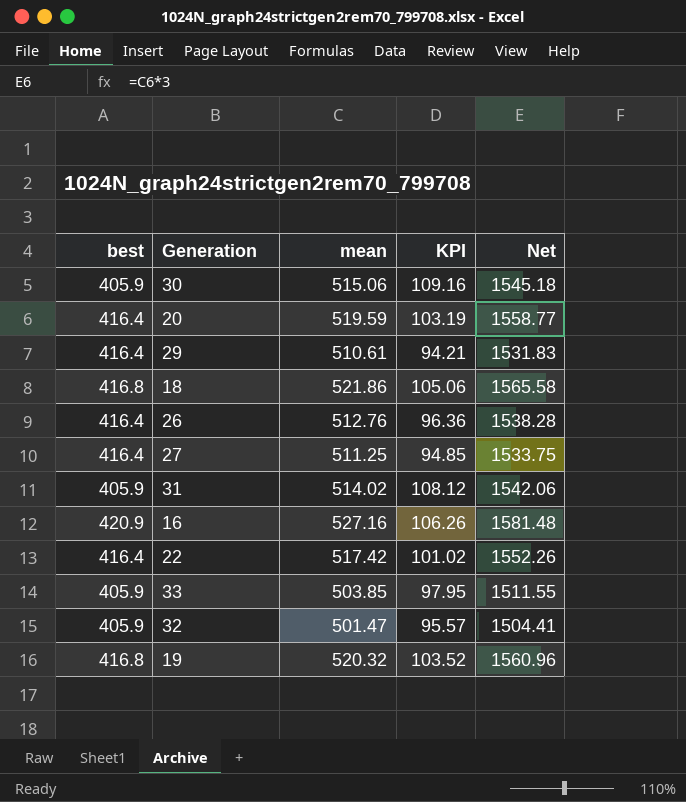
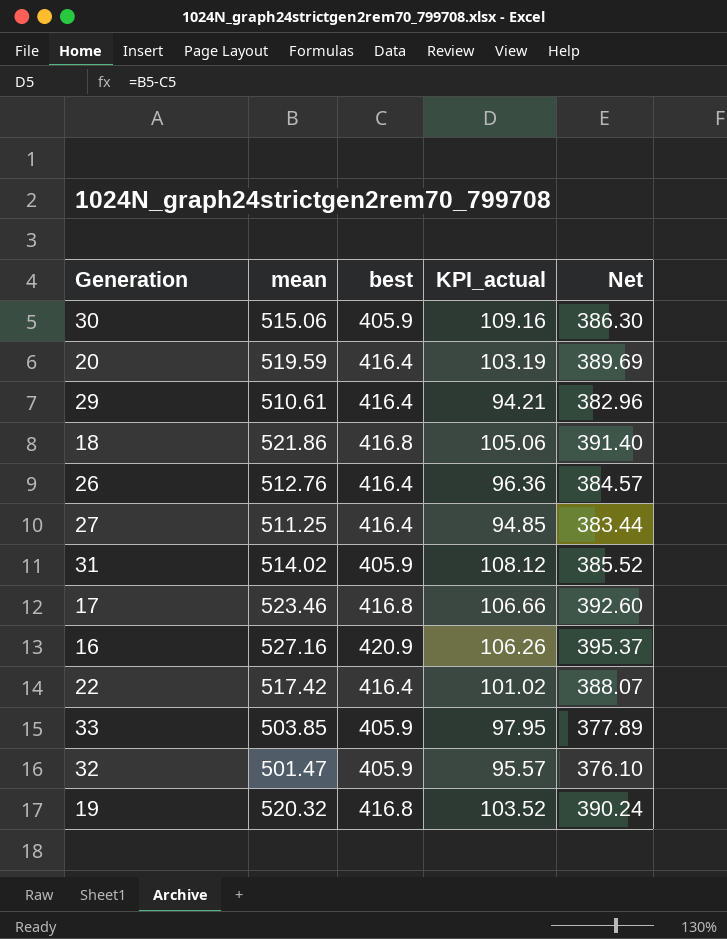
column best | position: 1 -> 3
column name: KPI -> KPI_actual
column Net | formula: [mean] * 3 -> [mean] * 0.75
row 17: none -> 523.46 | 416.8 | 106.66 | 392.60

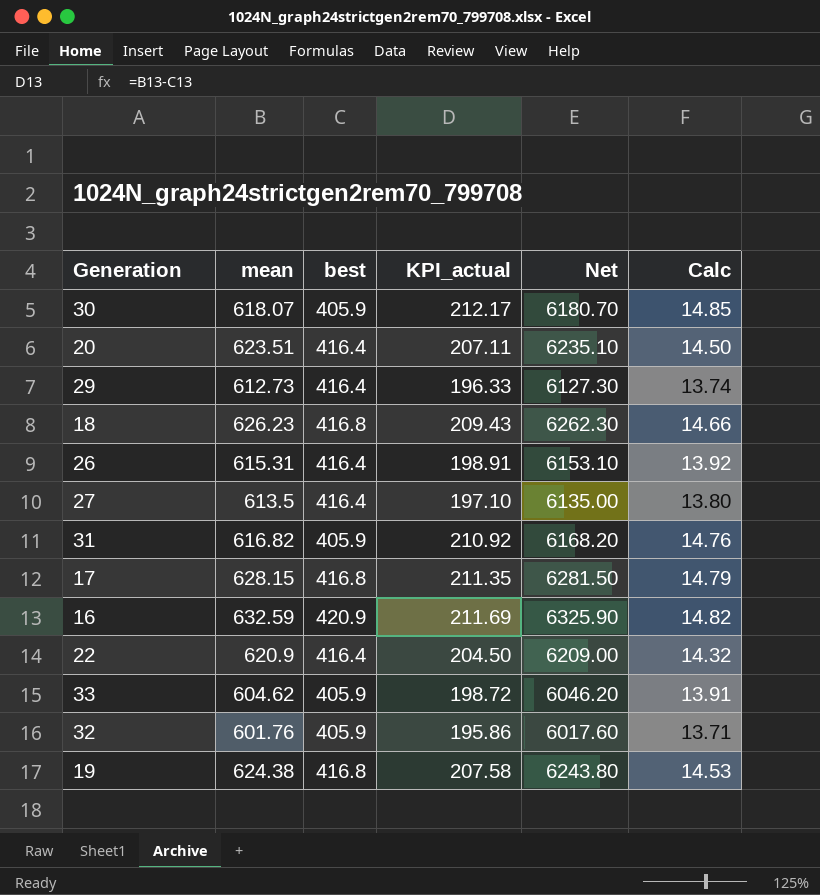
column Net | formula: [mean] * 0.75 -> [mean] * 10
column Calc | formula: none -> [KPI_actual] * 0.07
30 | mean: 515.06 -> 618.07
30 | KPI_actual: 109.16 -> 212.17
20 | mean: 519.59 -> 623.51
20 | KPI_actual: 103.19 -> 207.11
29 | mean: 510.61 -> 612.73
29 | KPI_actual: 94.21 -> 196.33
18 | mean: 521.86 -> 626.23
18 | KPI_actual: 105.06 -> 209.43
26 | mean: 512.76 -> 615.31
26 | KPI_actual: 96.36 -> 198.91
27 | mean: 511.25 -> 613.5
27 | KPI_actual: 94.85 -> 197.10
31 | mean: 514.02 -> 616.82
31 | KPI_actual: 108.12 -> 210.92
17 | mean: 523.46 -> 628.15
17 | KPI_actual: 106.66 -> 211.35
16 | mean: 527.16 -> 632.59
16 | KPI_actual: 106.26 -> 211.69
22 | mean: 517.42 -> 620.9
22 | KPI_actual: 101.02 -> 204.50
33 | mean: 503.85 -> 604.62
33 | KPI_actual: 97.95 -> 198.72
32 | mean: 501.47 -> 601.76
32 | KPI_actual: 95.57 -> 195.86
19 | mean: 520.32 -> 624.38
19 | KPI_actual: 103.52 -> 207.58

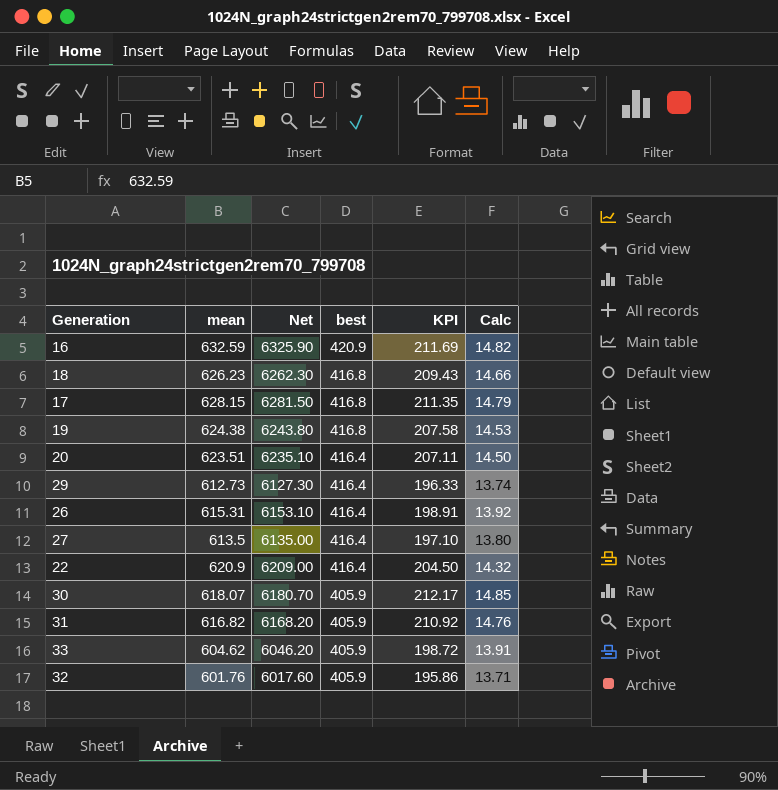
row order: none -> best descending
column Net | position: 5 -> 3
column name: KPI_actual -> KPI

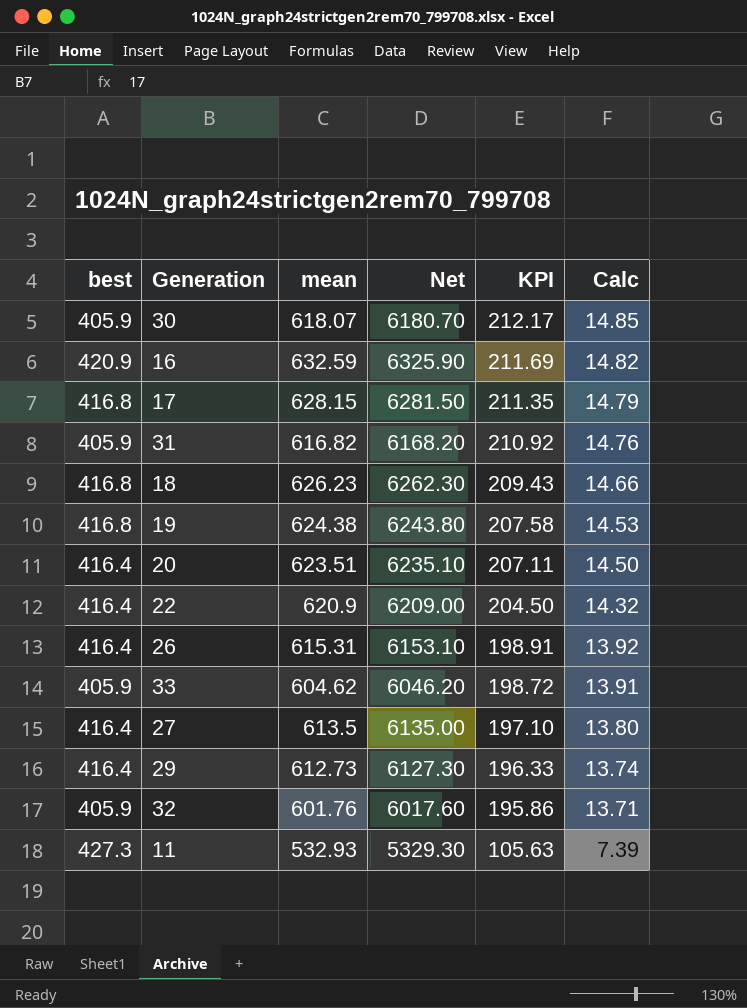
row order: best descending -> KPI descending
column best | position: 4 -> 1
row 11: none -> 427.3 | 532.93 | 5329.30 | 105.63 | 7.39

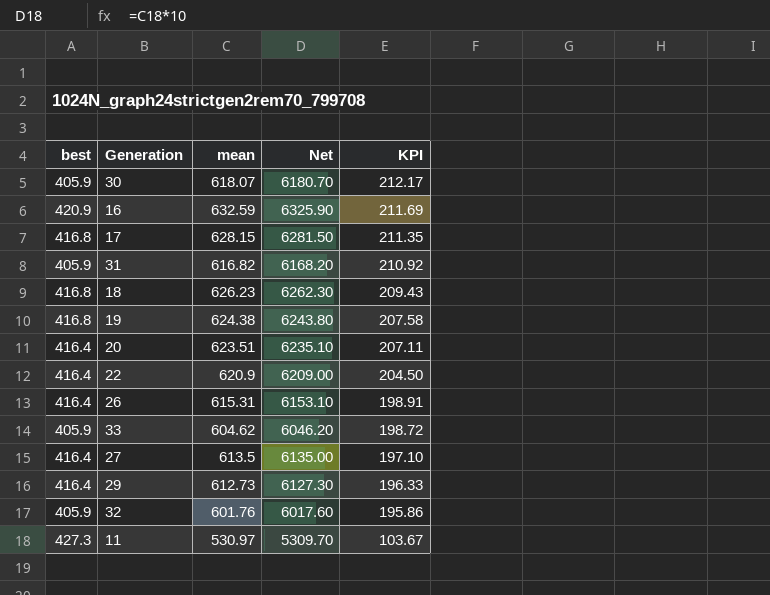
column Calc | formula: [KPI] * 0.07 -> none
11 | mean: 532.93 -> 530.97
11 | Net: 5329.30 -> 5309.70
11 | KPI: 105.63 -> 103.67

